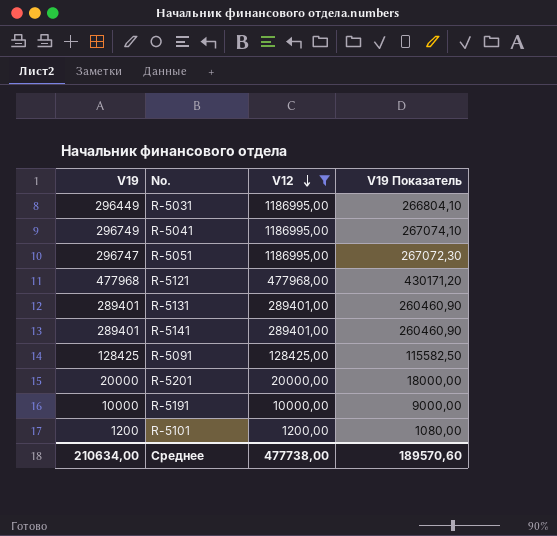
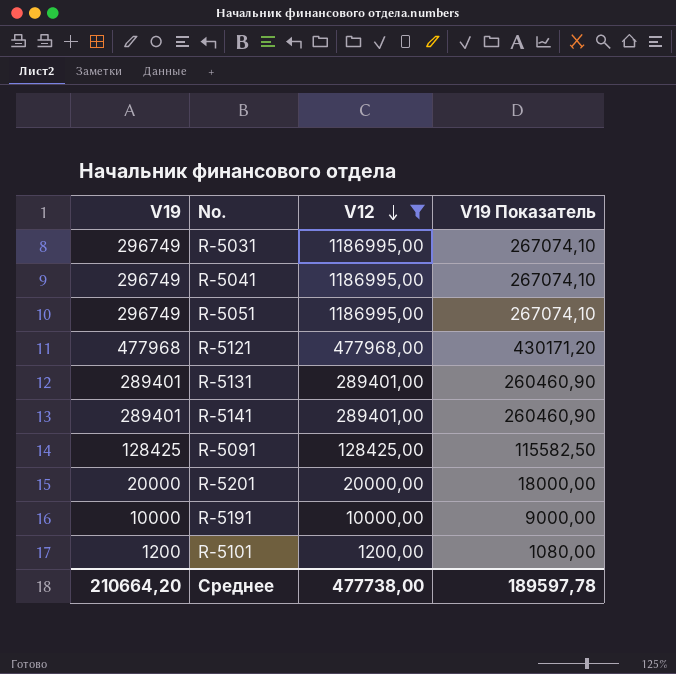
R-5031 | V19: 296449 -> 296749
R-5031 | V19 Показатель: 266804,10 -> 267074,10
R-5051 | V19: 296747 -> 296749
R-5051 | V19 Показатель: 267072,30 -> 267074,10
Среднее | V19: 210634,00 -> 210664,20
Среднее | V19 Показатель: 189570,60 -> 189597,78

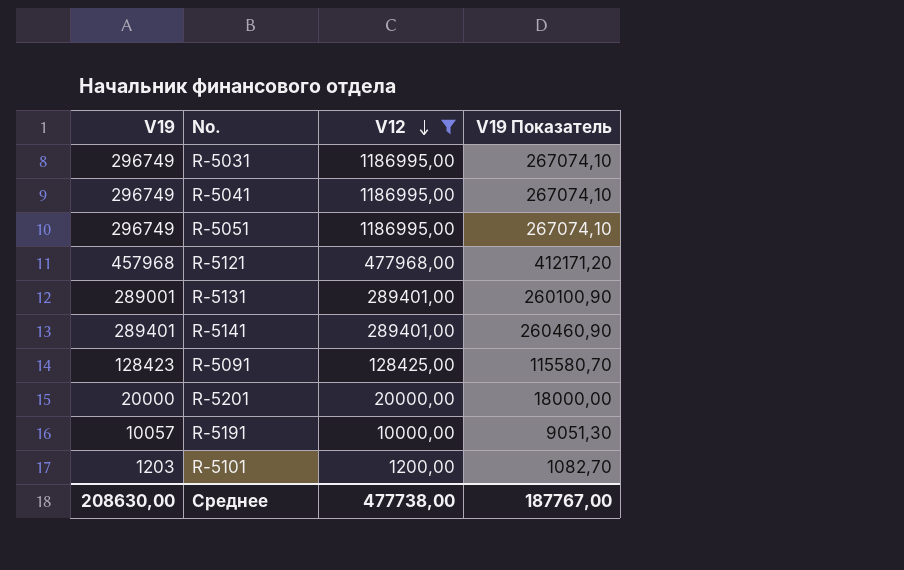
R-5121 | V19: 477968 -> 457968
R-5121 | V19 Показатель: 430171,20 -> 412171,20
R-5131 | V19: 289401 -> 289001
R-5131 | V19 Показатель: 260460,90 -> 260100,90
R-5091 | V19: 128425 -> 128423
R-5091 | V19 Показатель: 115582,50 -> 115580,70
R-5191 | V19: 10000 -> 10057
R-5191 | V19 Показатель: 9000,00 -> 9051,30
R-5101 | V19: 1200 -> 1203
R-5101 | V19 Показатель: 1080,00 -> 1082,70
Среднее | V19: 210664,20 -> 208630,00
Среднее | V19 Показатель: 189597,78 -> 187767,00

